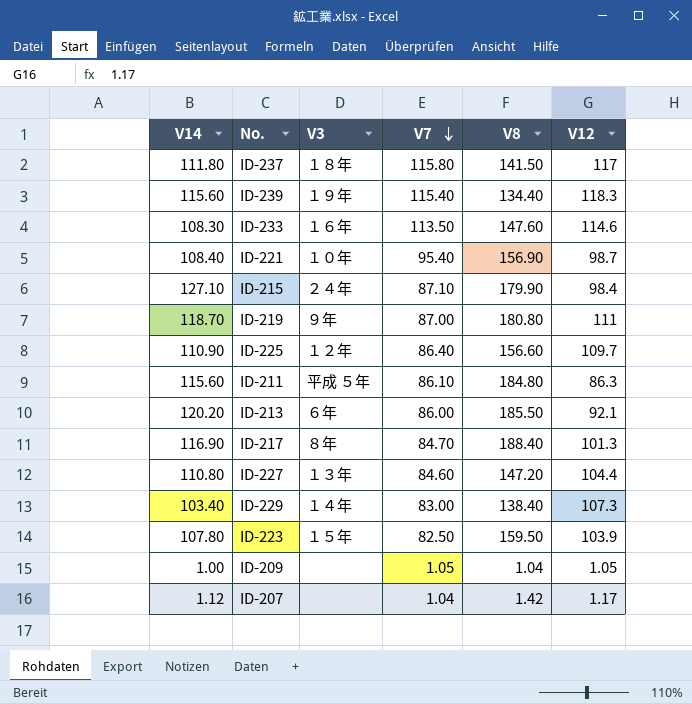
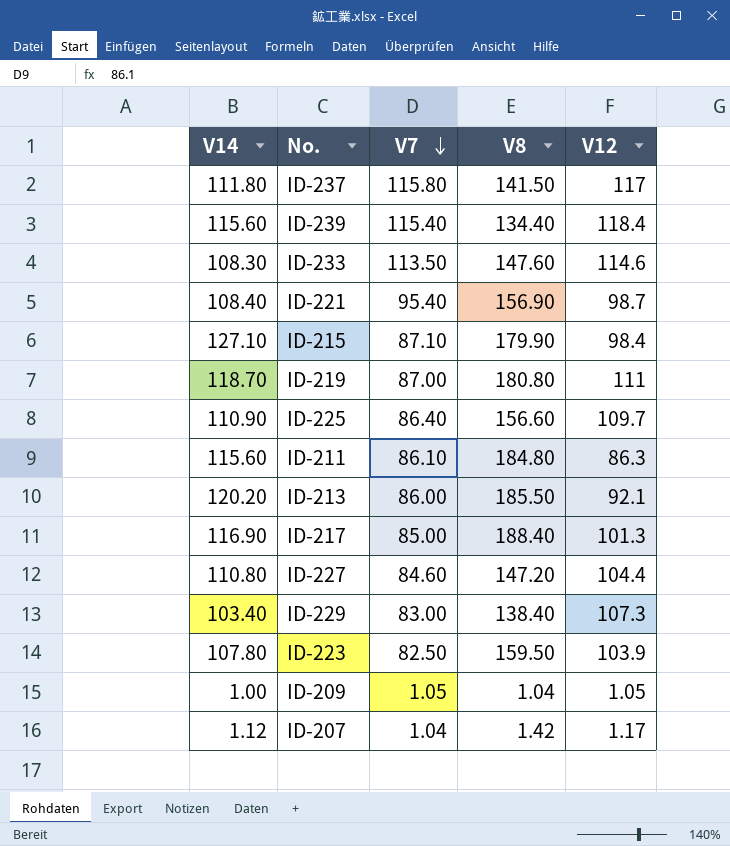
column V3 | position: 3 -> none
ID-239 | V12: 118.3 -> 118.4
ID-217 | V7: 84.70 -> 85.00

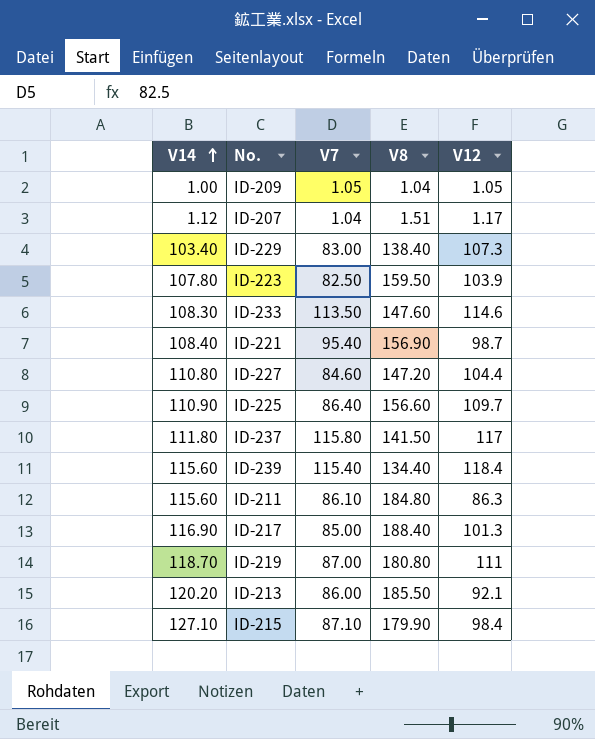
row order: V7 descending -> V14 ascending
ID-207 | V8: 1.42 -> 1.51

